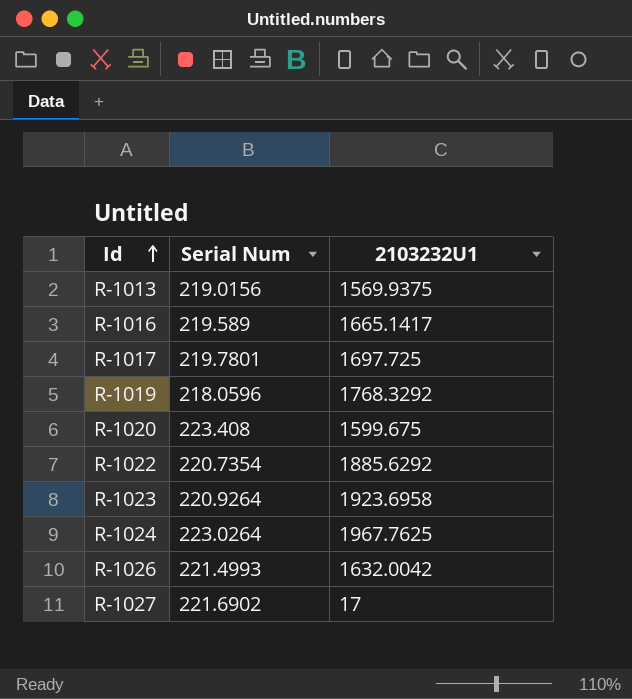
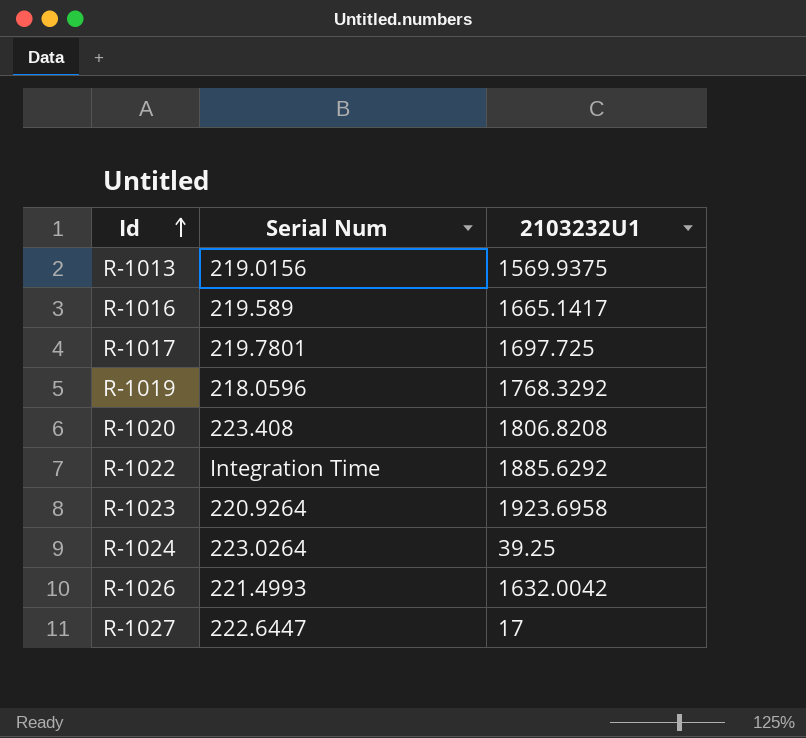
R-1020 | 2103232U1: 1599.675 -> 1806.8208
R-1022 | Serial Num: 220.7354 -> Integration Time
R-1024 | 2103232U1: 1967.7625 -> 39.25
R-1027 | Serial Num: 221.6902 -> 222.6447

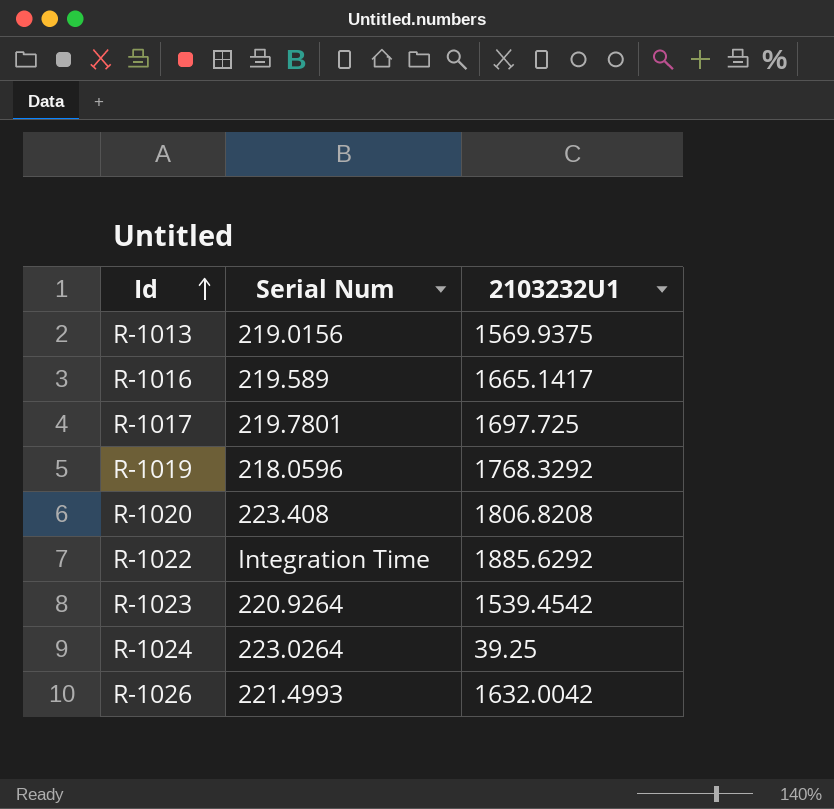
row R-1027: 222.6447 | 17 -> none
R-1023 | 2103232U1: 1923.6958 -> 1539.4542

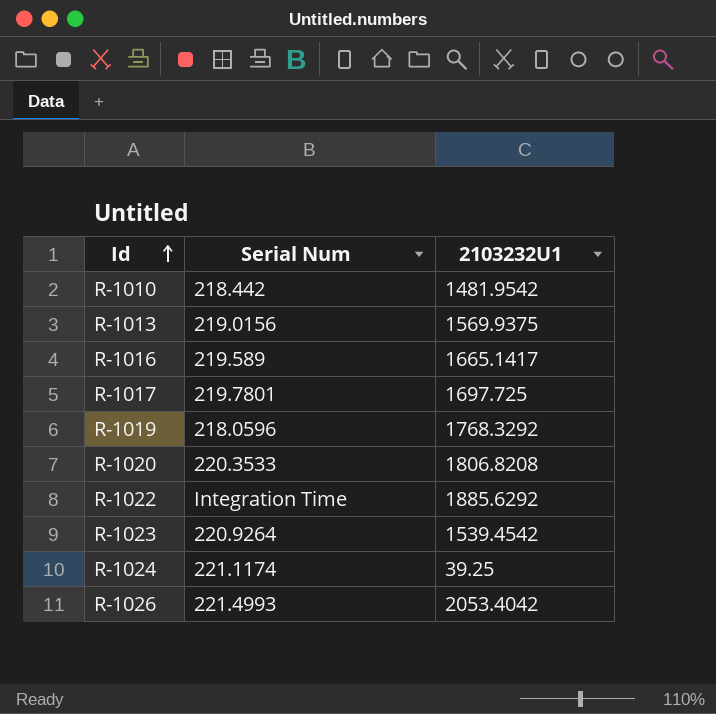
row R-1010: none -> 218.442 | 1481.9542
R-1020 | Serial Num: 223.408 -> 220.3533
R-1024 | Serial Num: 223.0264 -> 221.1174
R-1026 | 2103232U1: 1632.0042 -> 2053.4042

